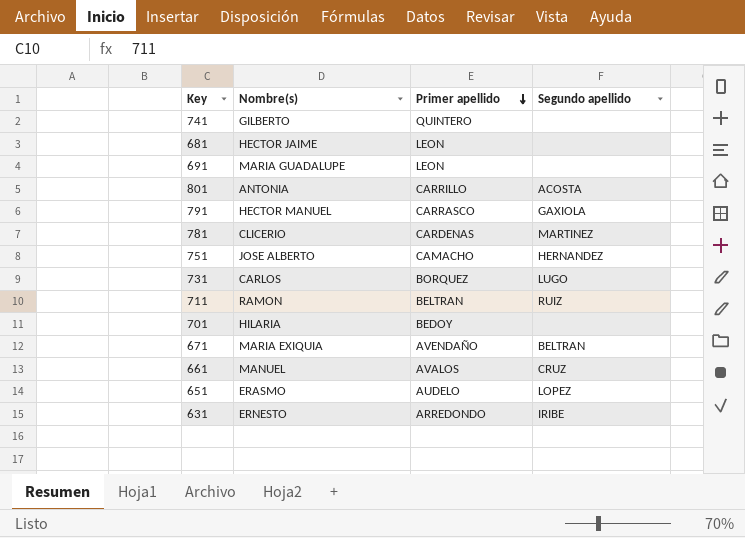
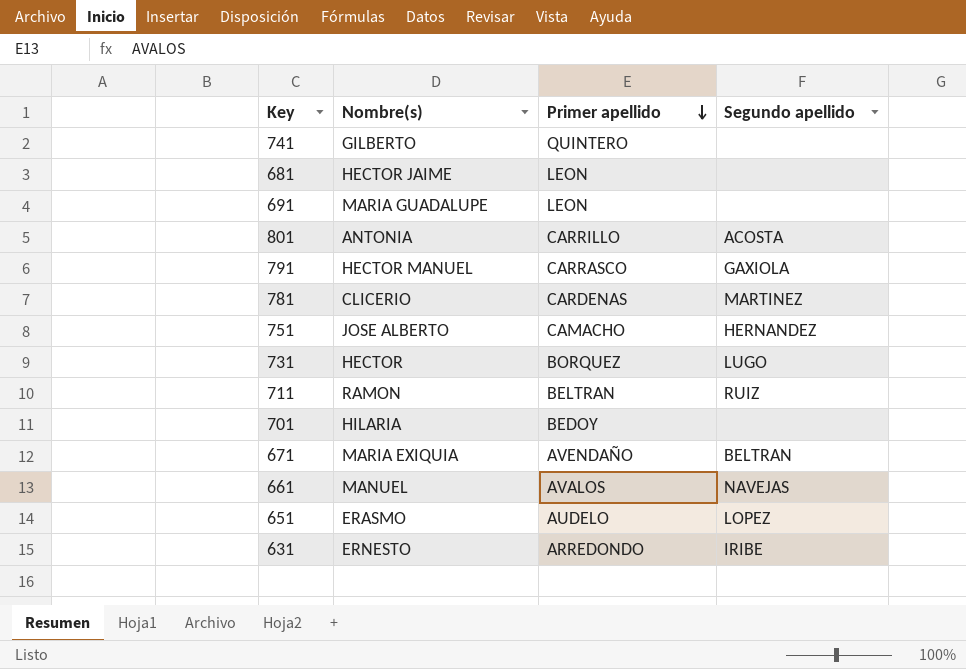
731 | Nombre(s): CARLOS -> HECTOR
661 | Segundo apellido: CRUZ -> NAVEJAS

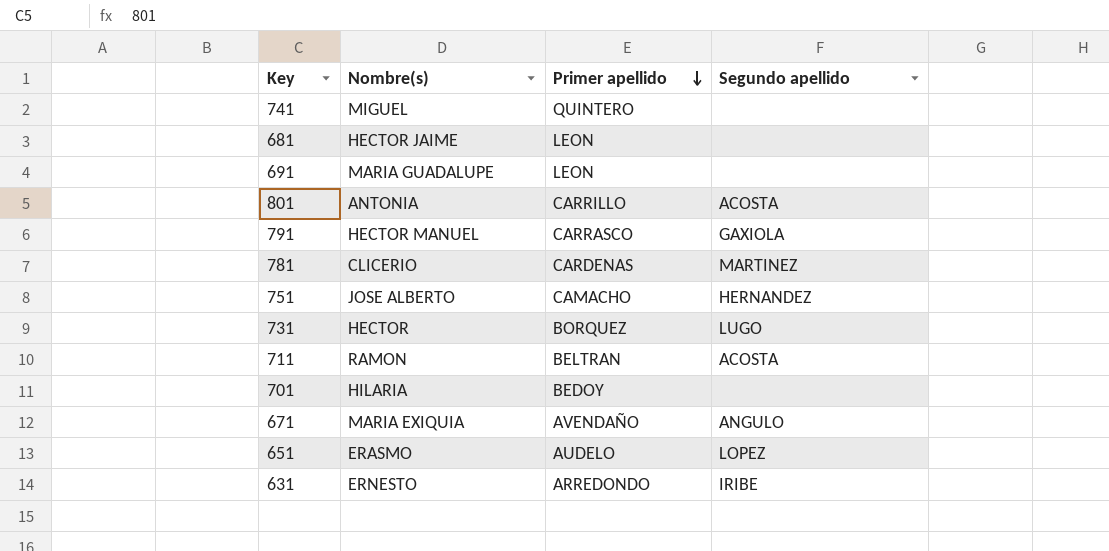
row 661: MANUEL | AVALOS | NAVEJAS -> none
741 | Nombre(s): GILBERTO -> MIGUEL
711 | Segundo apellido: RUIZ -> ACOSTA
671 | Segundo apellido: BELTRAN -> ANGULO

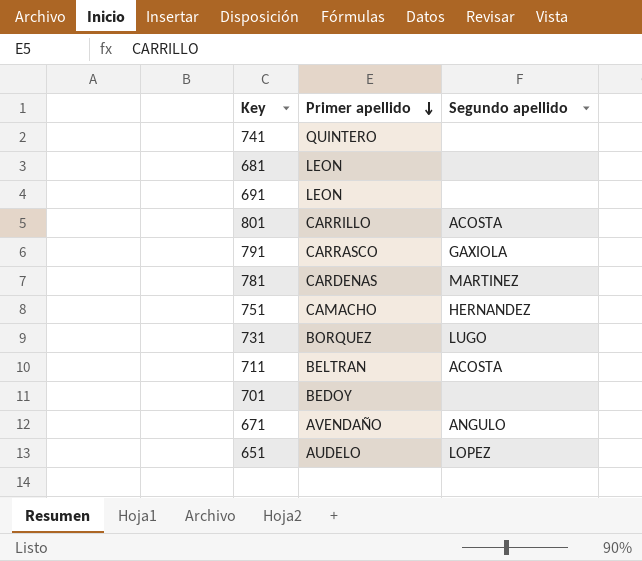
column Nombre(s) | position: 2 -> none
row 631: ERNESTO | ARREDONDO | IRIBE -> none

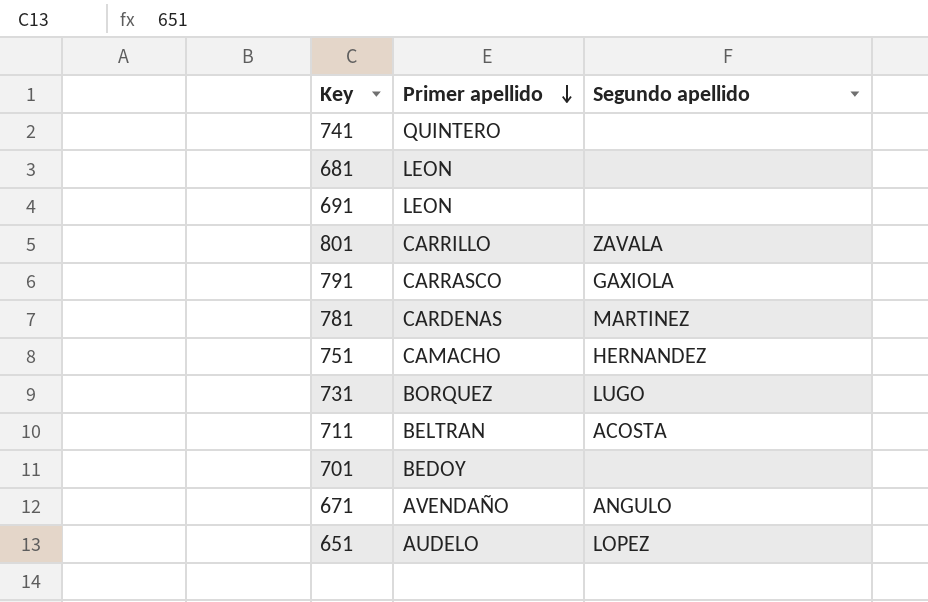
801 | Segundo apellido: ACOSTA -> ZAVALA

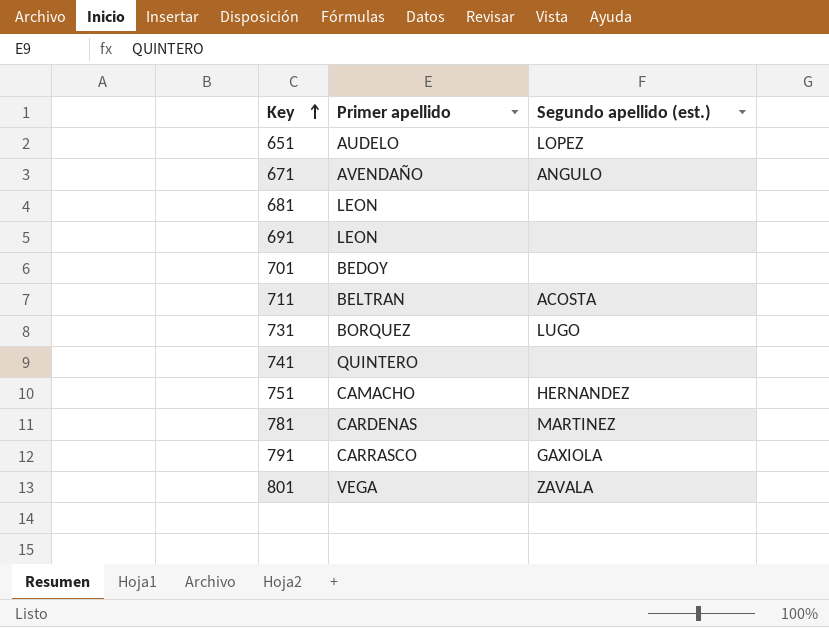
row order: Primer apellido descending -> Key ascending
column name: Segundo apellido -> Segundo apellido (est.)
801 | Primer apellido: CARRILLO -> VEGA

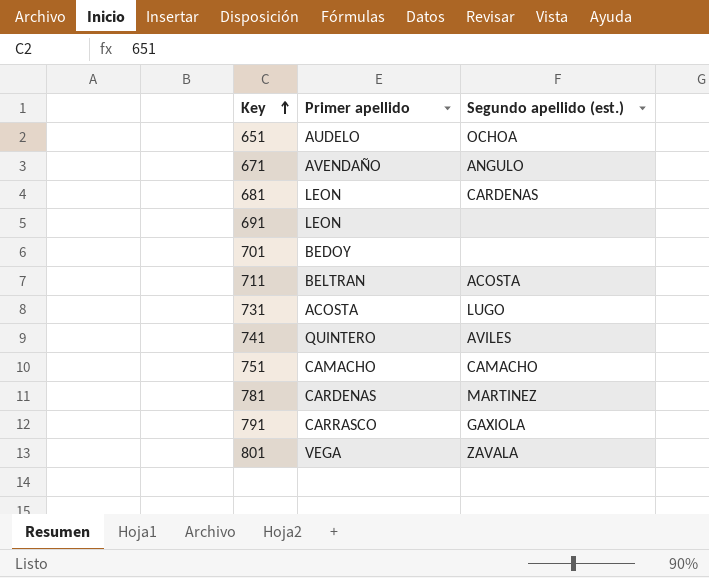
651 | Segundo apellido (est.): LOPEZ -> OCHOA
681 | Segundo apellido (est.): none -> CARDENAS
731 | Primer apellido: BORQUEZ -> ACOSTA
741 | Segundo apellido (est.): none -> AVILES
751 | Segundo apellido (est.): HERNANDEZ -> CAMACHO

